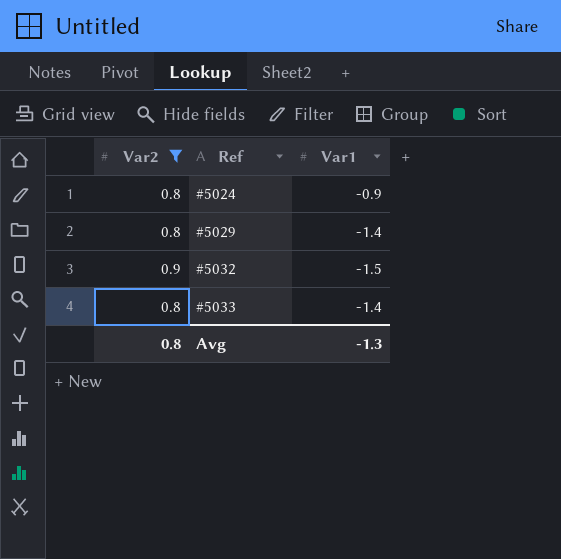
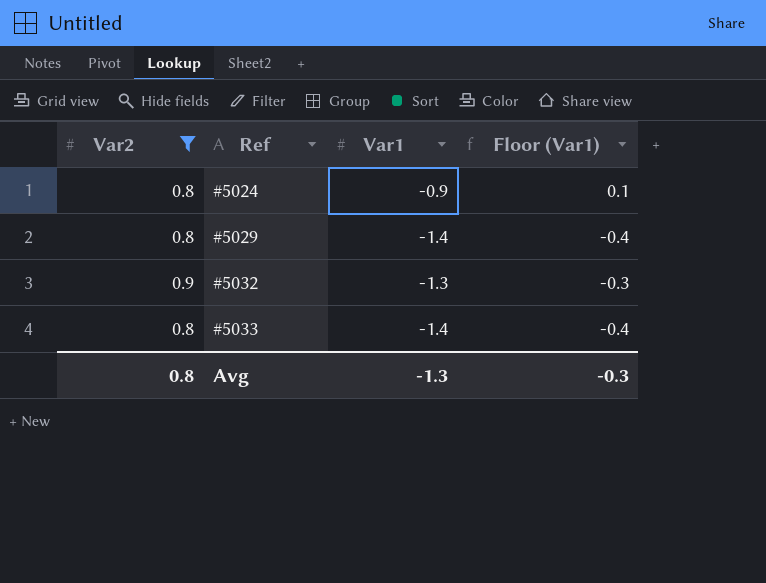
column Floor (Var1) | formula: none -> [Var1] + 1
#5032 | Var1: -1.5 -> -1.3

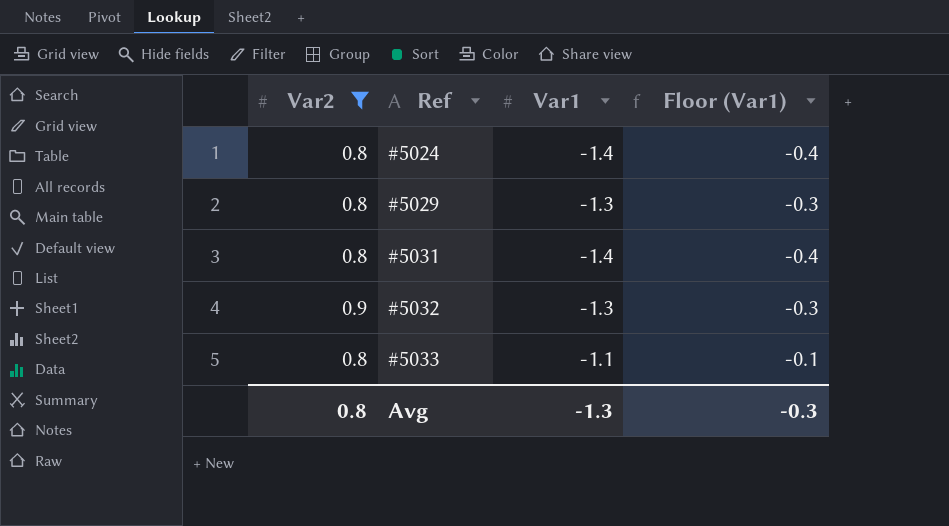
#5024 | Var1: -0.9 -> -1.4
#5024 | Floor (Var1): 0.1 -> -0.4
#5029 | Var1: -1.4 -> -1.3
#5029 | Floor (Var1): -0.4 -> -0.3
row #5031: none -> 0.8 | -1.4 | -0.4
#5033 | Var1: -1.4 -> -1.1
#5033 | Floor (Var1): -0.4 -> -0.1

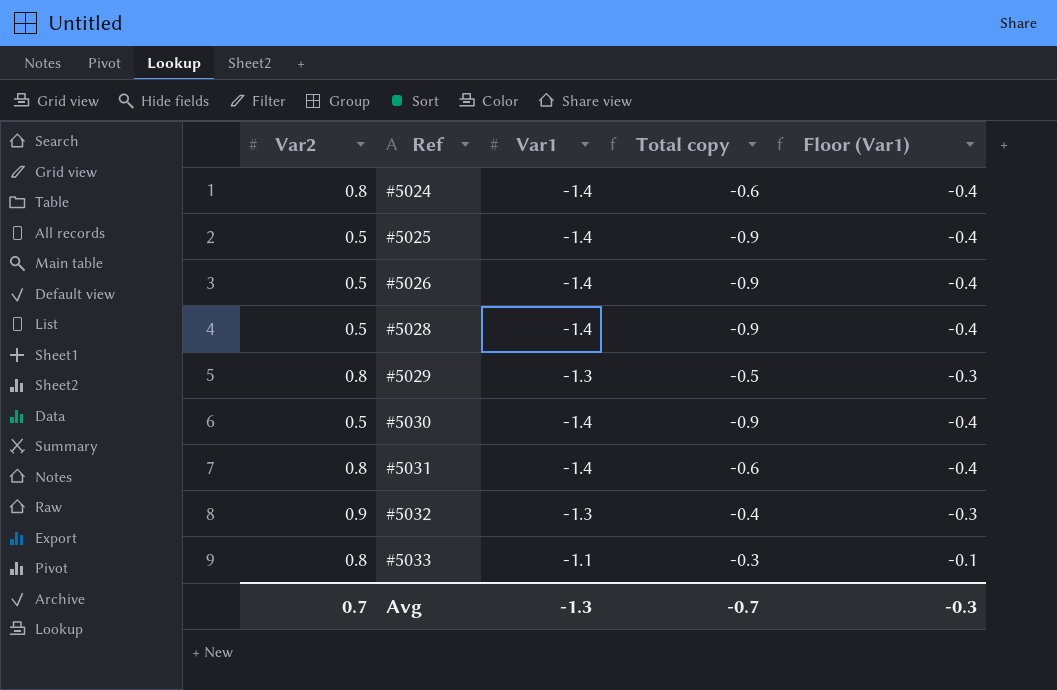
filter: Var2 != 0.5 -> none
column Total copy | formula: none -> [Var2] + [Var1]
Avg | Var2: 0.8 -> 0.7

